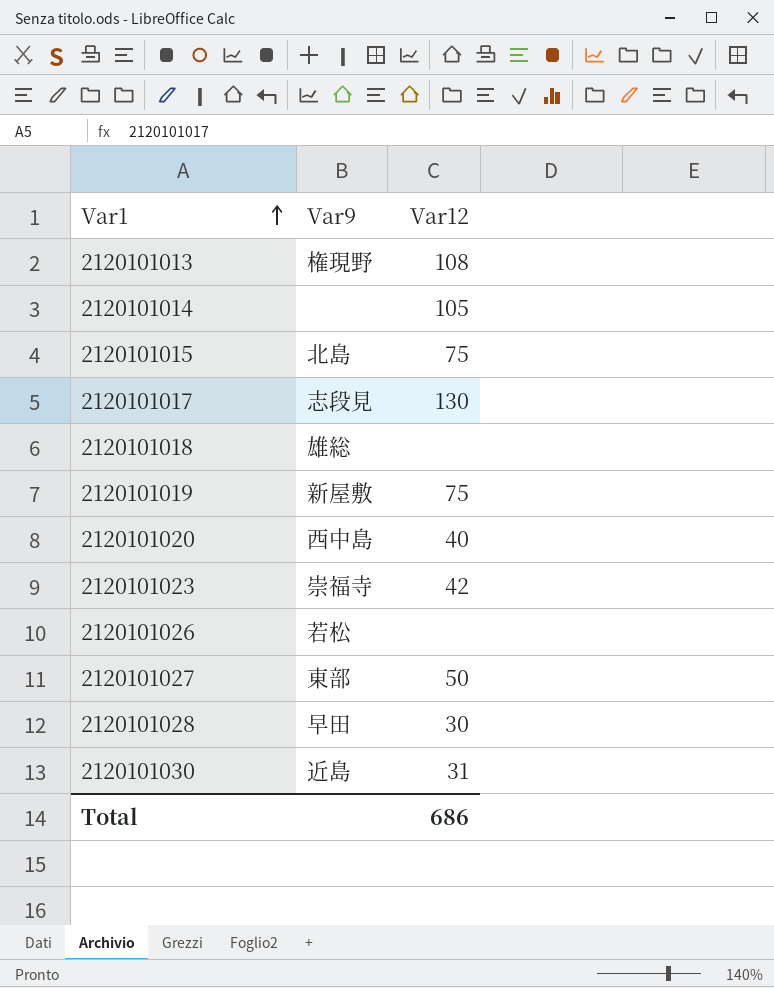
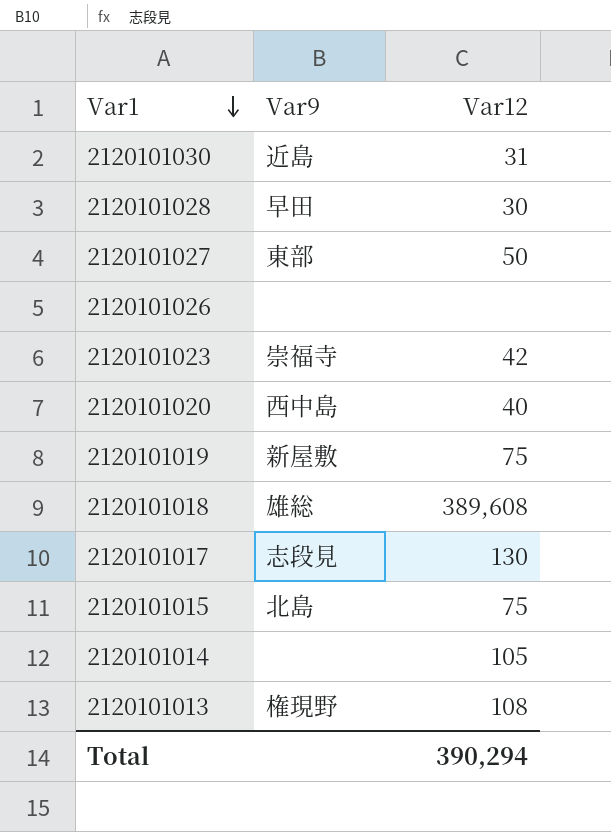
row order: Var1 ascending -> Var1 descending
2120101026 | Var9: 若松 -> none
2120101018 | Var12: none -> 389,608
Total | Var12: 686 -> 390,294

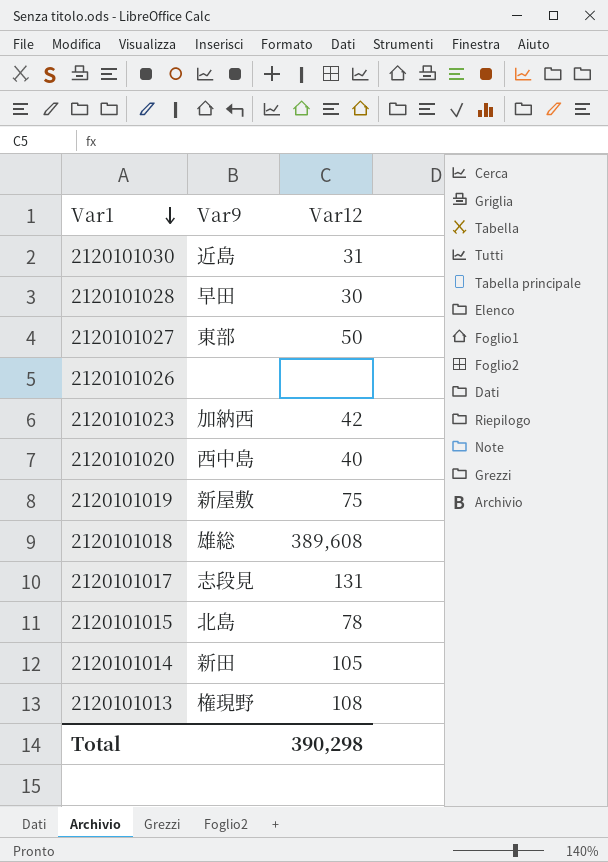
2120101023 | Var9: 崇福寺 -> 加納西
2120101017 | Var12: 130 -> 131
2120101015 | Var12: 75 -> 78
2120101014 | Var9: none -> 新田
Total | Var12: 390,294 -> 390,298

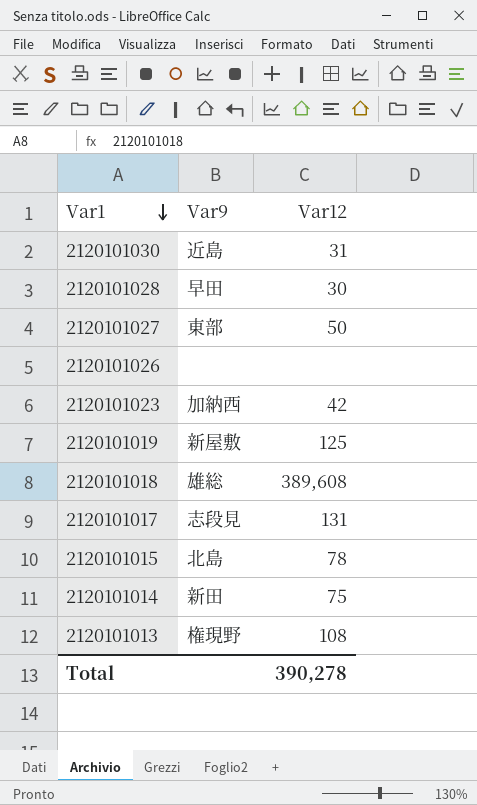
row 2120101020: 西中島 | 40 -> none
2120101019 | Var12: 75 -> 125
2120101014 | Var12: 105 -> 75
Total | Var12: 390,298 -> 390,278

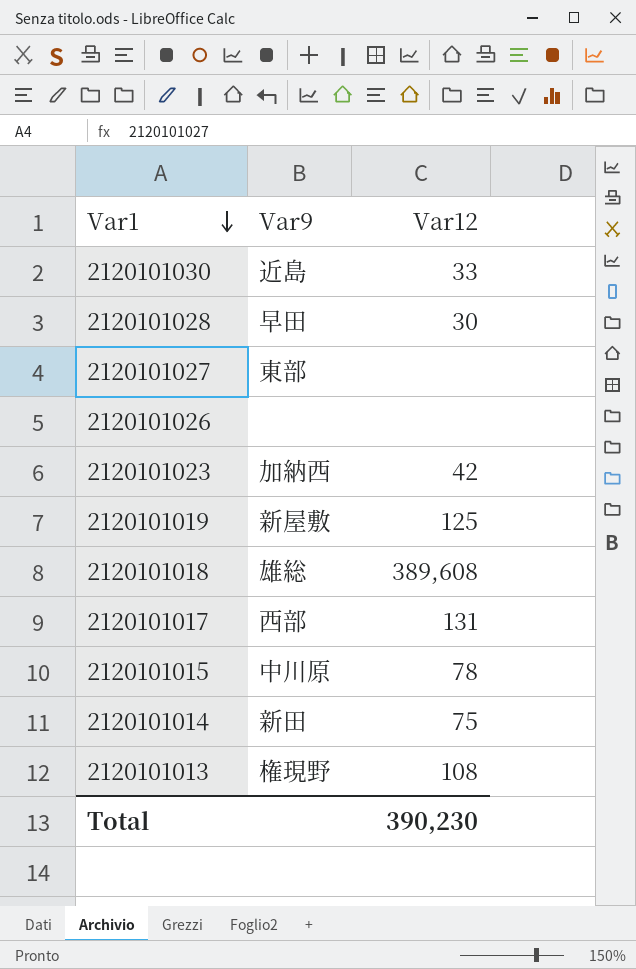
2120101030 | Var12: 31 -> 33
2120101027 | Var12: 50 -> none
2120101017 | Var9: 志段見 -> 西部
2120101015 | Var9: 北島 -> 中川原
Total | Var12: 390,278 -> 390,230

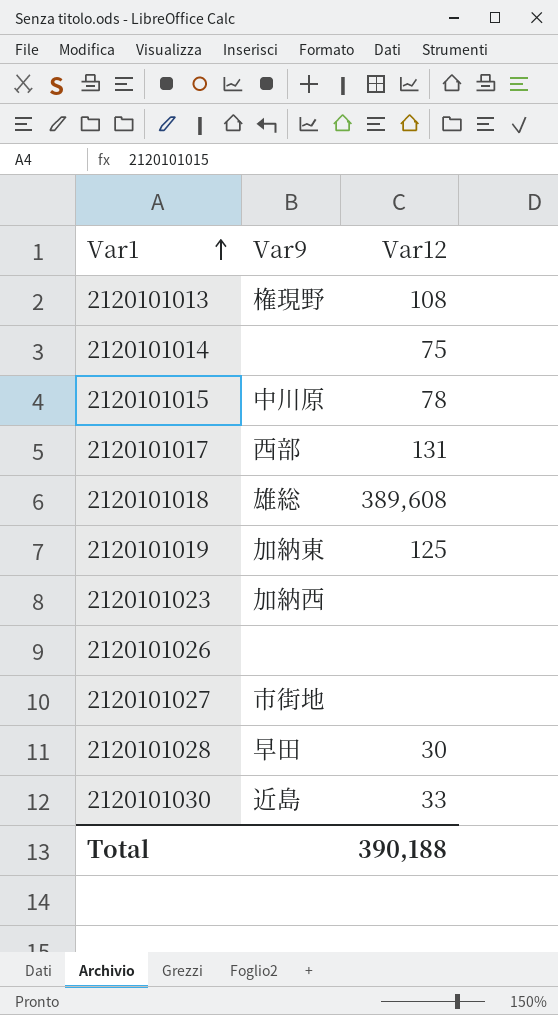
row order: Var1 descending -> Var1 ascending
2120101014 | Var9: 新田 -> none
2120101019 | Var9: 新屋敷 -> 加納東
2120101023 | Var12: 42 -> none
2120101027 | Var9: 東部 -> 市街地
Total | Var12: 390,230 -> 390,188

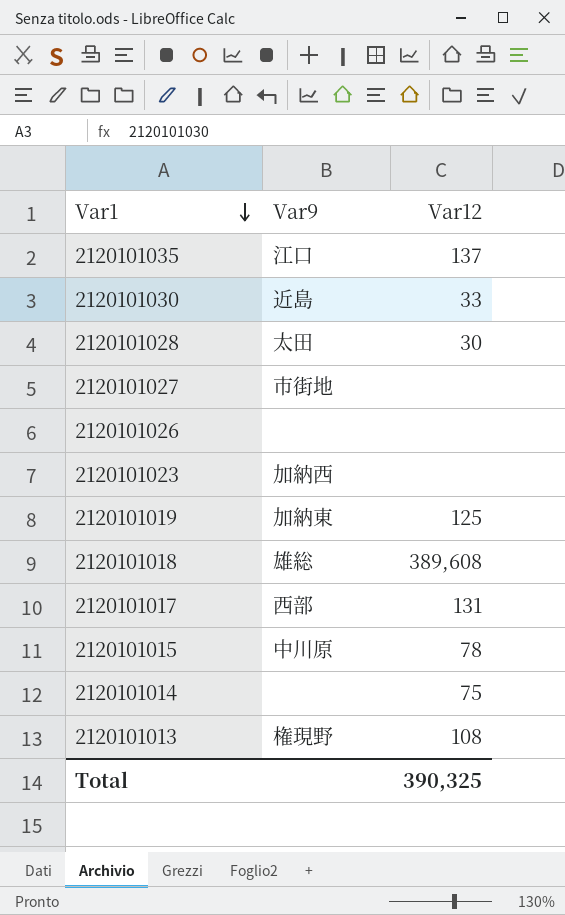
row order: Var1 ascending -> Var1 descending
row 2120101035: none -> 江口 | 137
2120101028 | Var9: 早田 -> 太田
Total | Var12: 390,188 -> 390,325

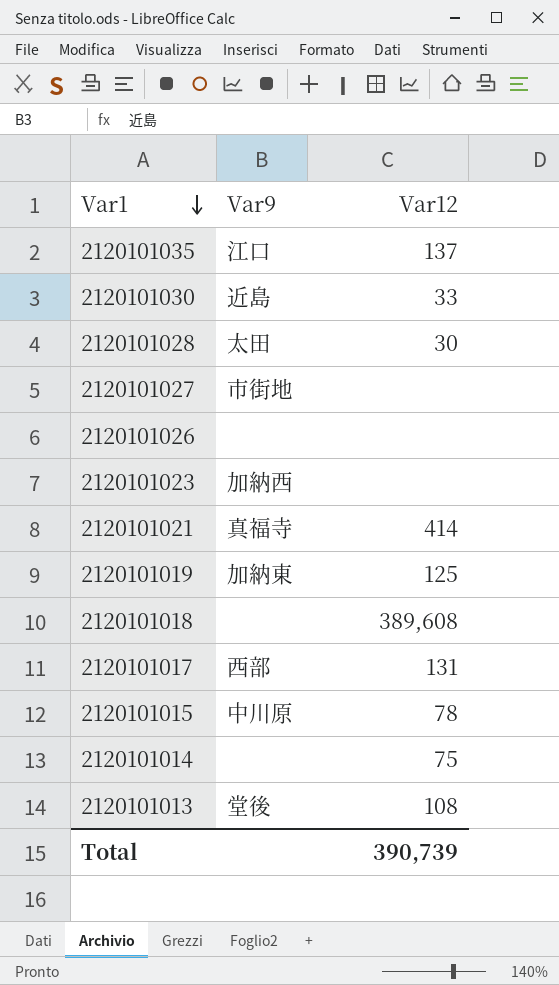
row 2120101021: none -> 真福寺 | 414
2120101018 | Var9: 雄総 -> none
2120101013 | Var9: 権現野 -> 堂後
Total | Var12: 390,325 -> 390,739

